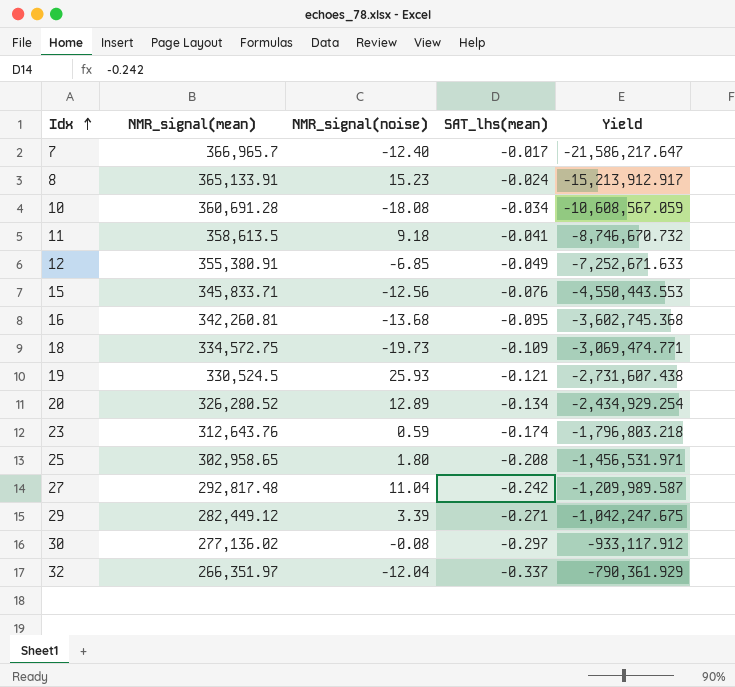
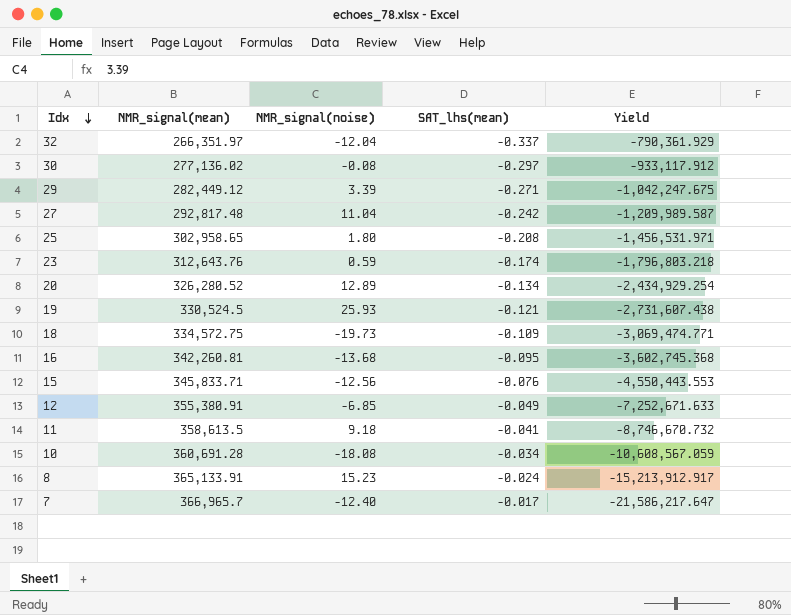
row order: Idx ascending -> Idx descending

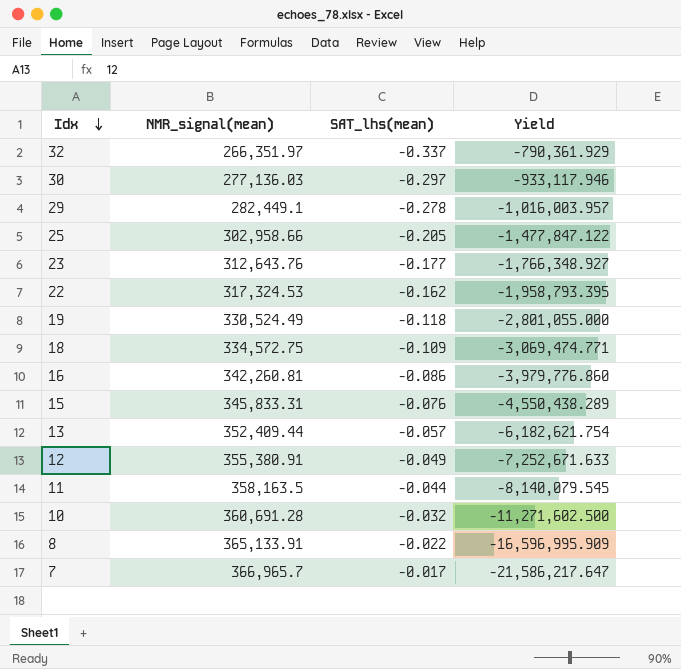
column NMR_signal(noise) | position: 3 -> none
row 27: 292,817.48 | 11.04 | -0.242 | -1,209,989.587 -> none
row 20: 326,280.52 | 12.89 | -0.134 | -2,434,929.254 -> none
30 | NMR_signal(mean): 277,136.02 -> 277,136.03
30 | Yield: -933,117.912 -> -933,117.946
29 | NMR_signal(mean): 282,449.12 -> 282,449.1
29 | SAT_lhs(mean): -0.271 -> -0.278
29 | Yield: -1,042,247.675 -> -1,016,003.957
25 | NMR_signal(mean): 302,958.65 -> 302,958.66
25 | SAT_lhs(mean): -0.208 -> -0.205
25 | Yield: -1,456,531.971 -> -1,477,847.122
23 | SAT_lhs(mean): -0.174 -> -0.177
23 | Yield: -1,796,803.218 -> -1,766,348.927
row 22: none -> 317,324.53 | -0.162 | -1,958,793.395
19 | NMR_signal(mean): 330,524.5 -> 330,524.49
19 | SAT_lhs(mean): -0.121 -> -0.118
19 | Yield: -2,731,607.438 -> -2,801,055.000
16 | SAT_lhs(mean): -0.095 -> -0.086
16 | Yield: -3,602,745.368 -> -3,979,776.860
15 | NMR_signal(mean): 345,833.71 -> 345,833.31
15 | Yield: -4,550,443.553 -> -4,550,438.289
row 13: none -> 352,409.44 | -0.057 | -6,182,621.754
11 | NMR_signal(mean): 358,613.5 -> 358,163.5
11 | SAT_lhs(mean): -0.041 -> -0.044
11 | Yield: -8,746,670.732 -> -8,140,079.545
10 | SAT_lhs(mean): -0.034 -> -0.032
10 | Yield: -10,608,567.059 -> -11,271,602.500
8 | SAT_lhs(mean): -0.024 -> -0.022
8 | Yield: -15,213,912.917 -> -16,596,995.909

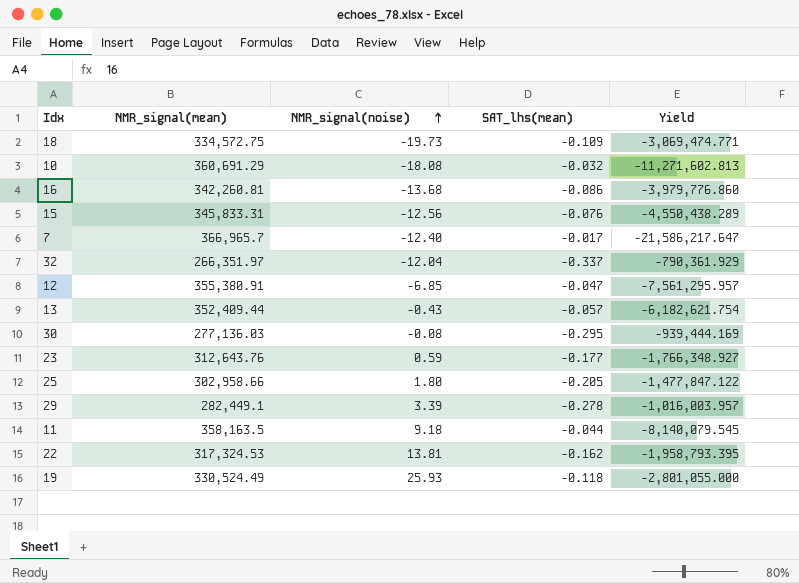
row order: Idx descending -> NMR_signal(noise) ascending
column NMR_signal(noise) | position: none -> 3
row 8: 365,133.91 | -0.022 | -16,596,995.909 -> none
10 | NMR_signal(mean): 360,691.28 -> 360,691.29
10 | Yield: -11,271,602.500 -> -11,271,602.813
12 | SAT_lhs(mean): -0.049 -> -0.047
12 | Yield: -7,252,671.633 -> -7,561,295.957
30 | SAT_lhs(mean): -0.297 -> -0.295
30 | Yield: -933,117.946 -> -939,444.169

